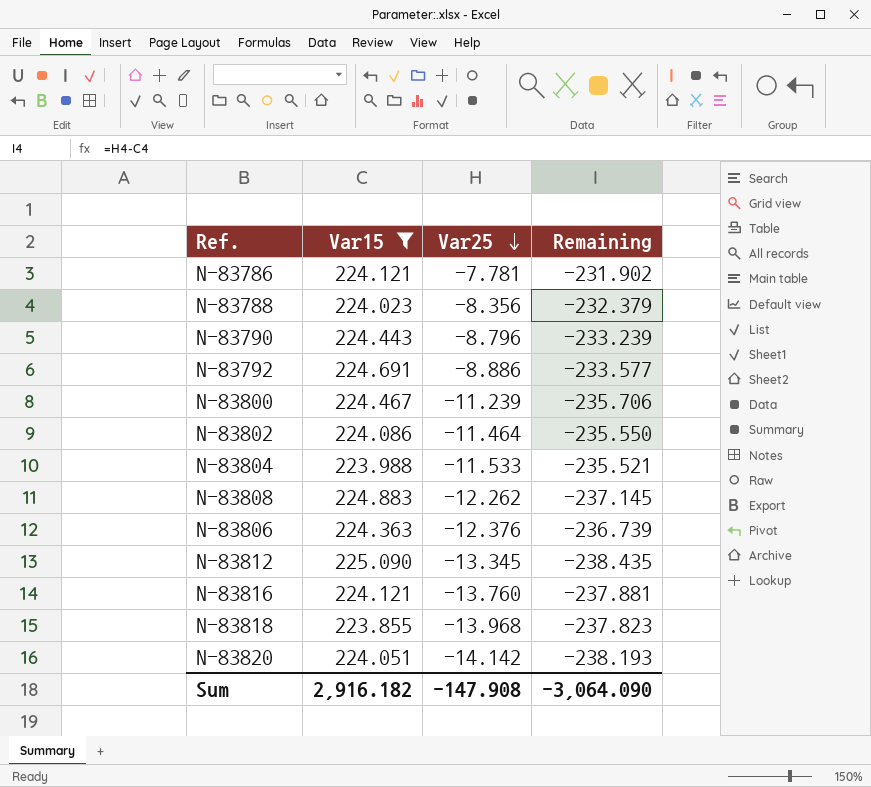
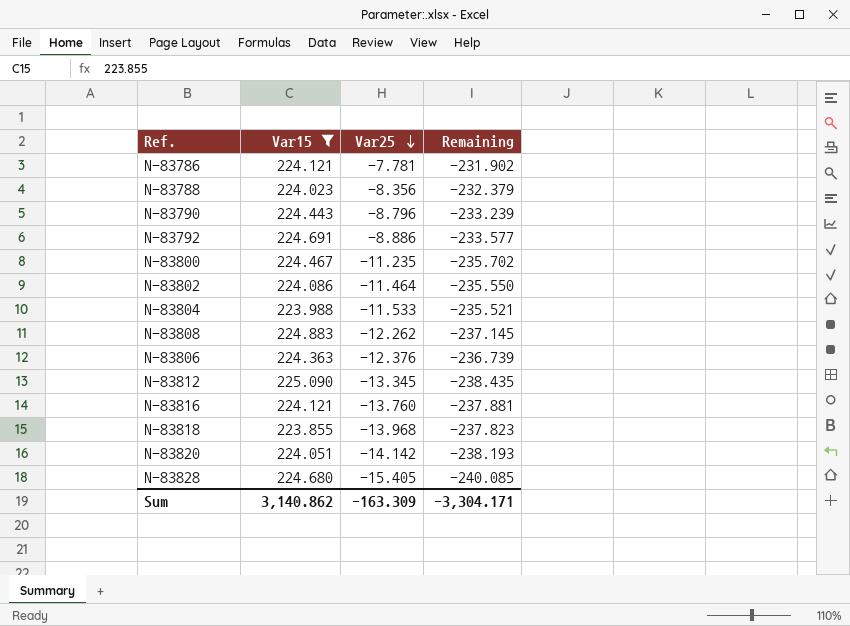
N-83800 | Var25: -11.239 -> -11.235
N-83800 | Remaining: -235.706 -> -235.702
row N-83828: none -> 224.680 | -15.405 | -240.085
Sum | Var15: 2,916.182 -> 3,140.862
Sum | Var25: -147.908 -> -163.309
Sum | Remaining: -3,064.090 -> -3,304.171

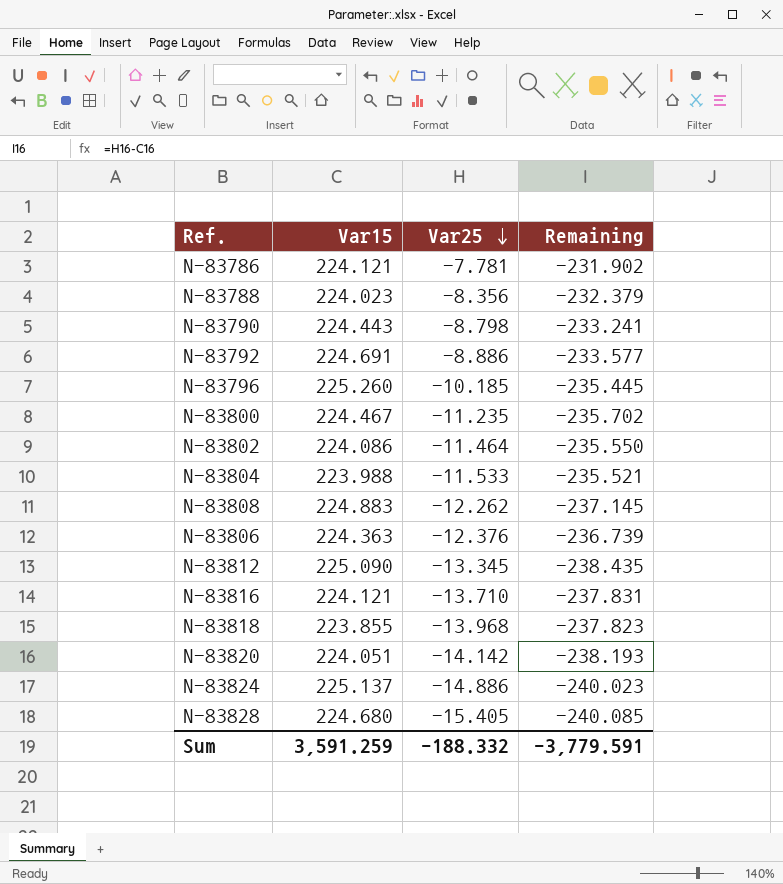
filter: Var15 <= 225.090 -> none
N-83790 | Var25: -8.796 -> -8.798
N-83790 | Remaining: -233.239 -> -233.241
N-83816 | Var25: -13.760 -> -13.710
N-83816 | Remaining: -237.881 -> -237.831
Sum | Var15: 3,140.862 -> 3,591.259
Sum | Var25: -163.309 -> -188.332
Sum | Remaining: -3,304.171 -> -3,779.591

